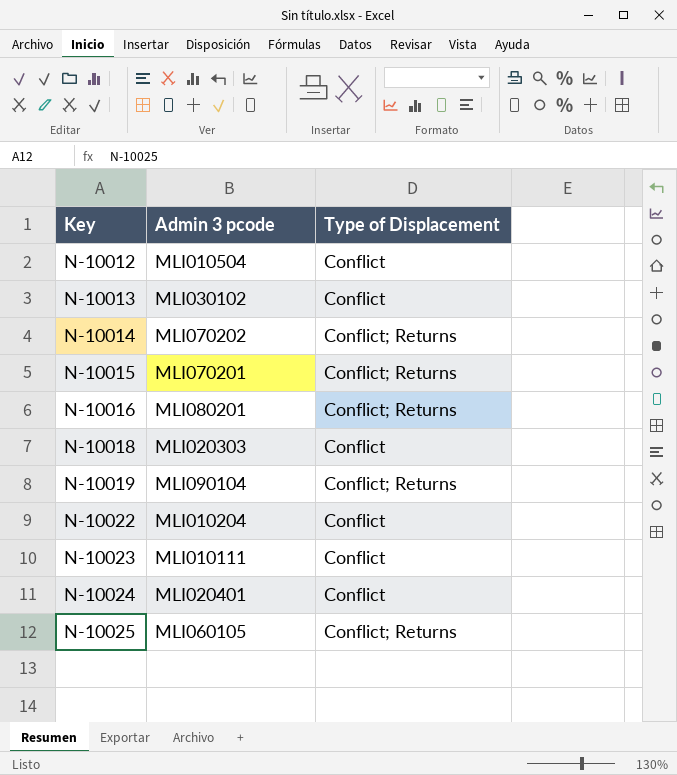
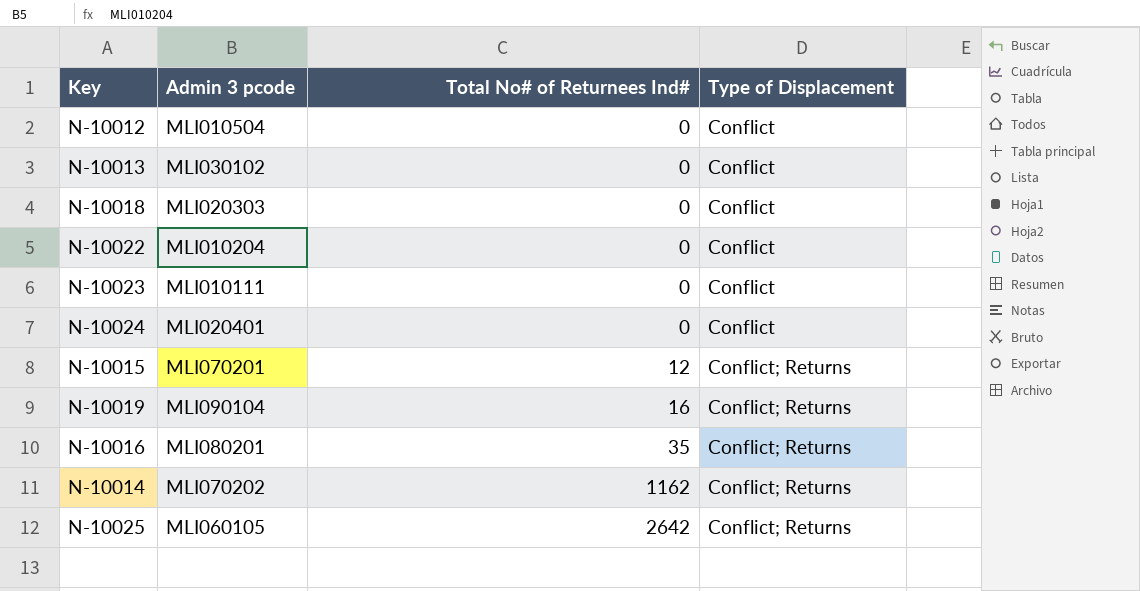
row order: Key ascending -> Total No# of Returnees Ind# ascending
column Total No# of Returnees Ind# | position: none -> 3

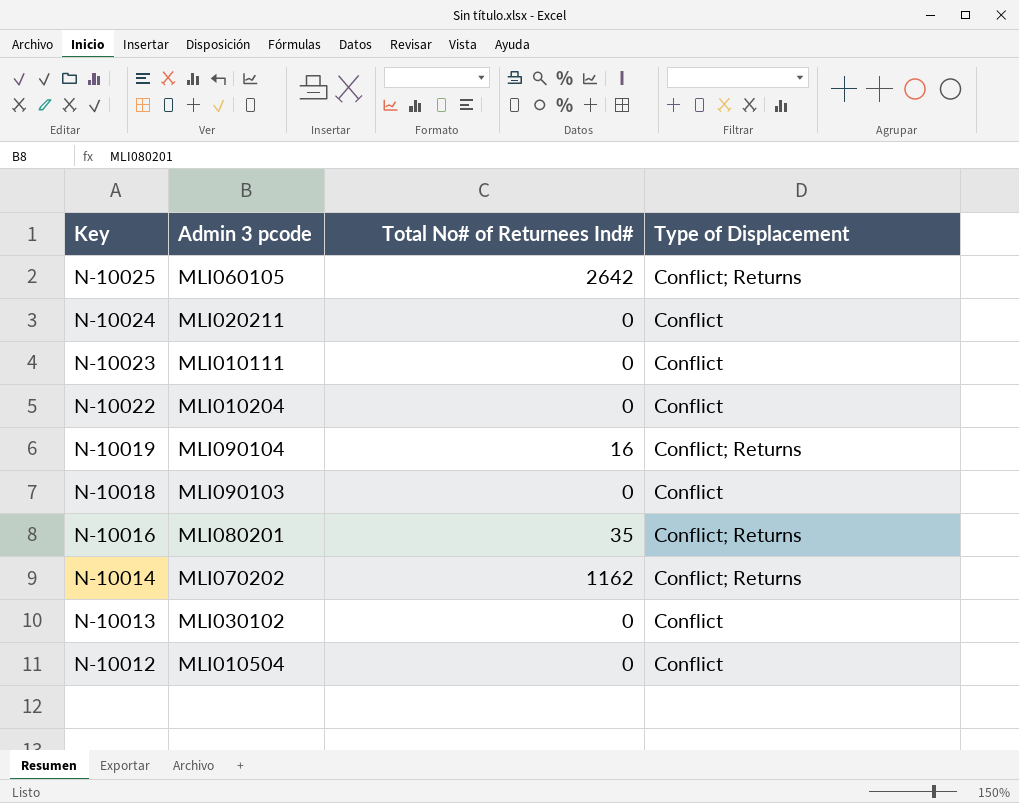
row order: Total No# of Returnees Ind# ascending -> Key descending
row N-10015: MLI070201 | 12 | Conflict; Returns -> none
N-10024 | Admin 3 pcode: MLI020401 -> MLI020211
N-10018 | Admin 3 pcode: MLI020303 -> MLI090103

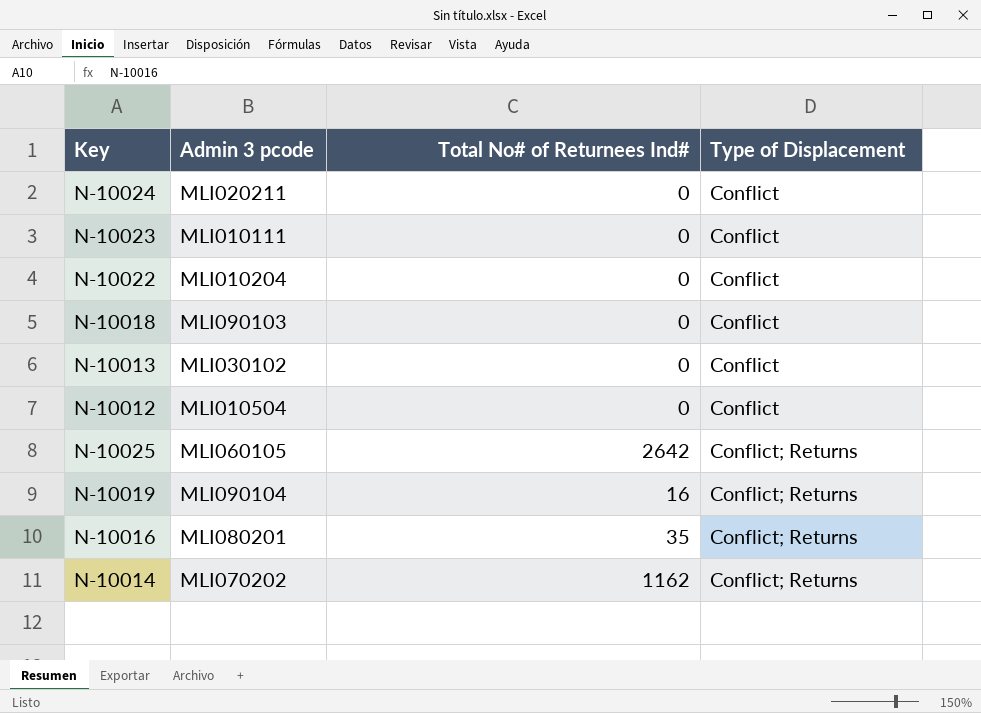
row order: Key descending -> Type of Displacement ascending

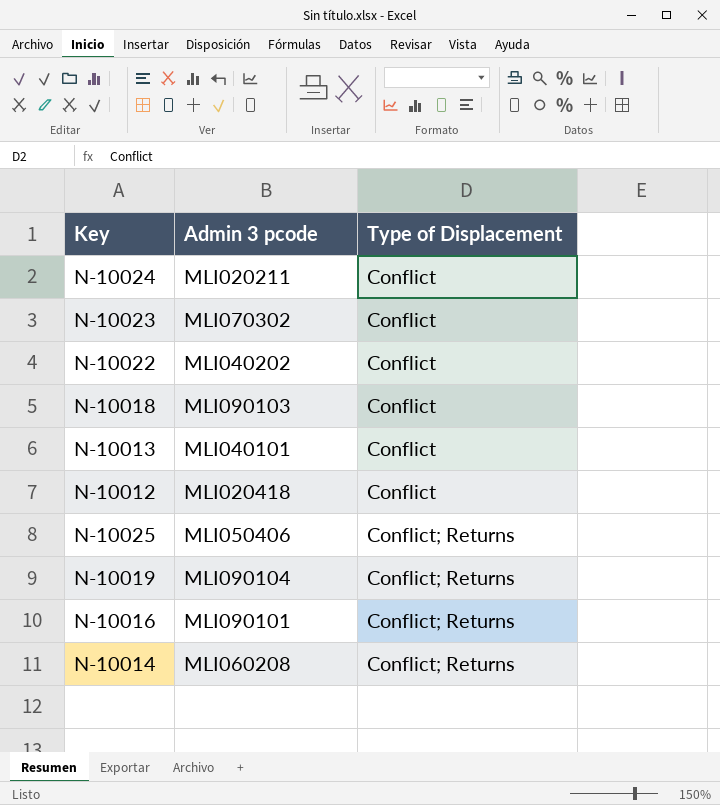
column Total No# of Returnees Ind# | position: 3 -> none
N-10023 | Admin 3 pcode: MLI010111 -> MLI070302
N-10022 | Admin 3 pcode: MLI010204 -> MLI040202
N-10013 | Admin 3 pcode: MLI030102 -> MLI040101
N-10012 | Admin 3 pcode: MLI010504 -> MLI020418
N-10025 | Admin 3 pcode: MLI060105 -> MLI050406
N-10016 | Admin 3 pcode: MLI080201 -> MLI090101
N-10014 | Admin 3 pcode: MLI070202 -> MLI060208

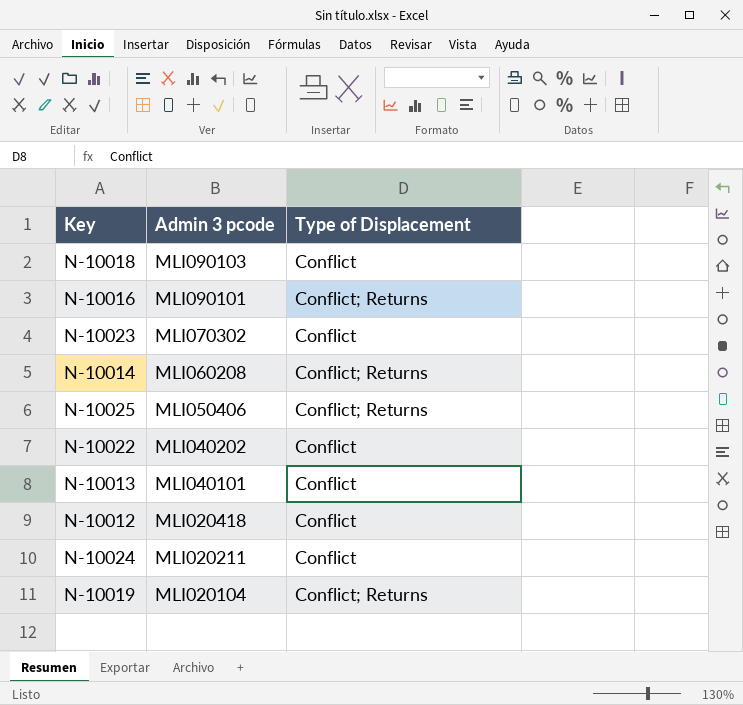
row order: Type of Displacement ascending -> Admin 3 pcode descending
N-10019 | Admin 3 pcode: MLI090104 -> MLI020104

